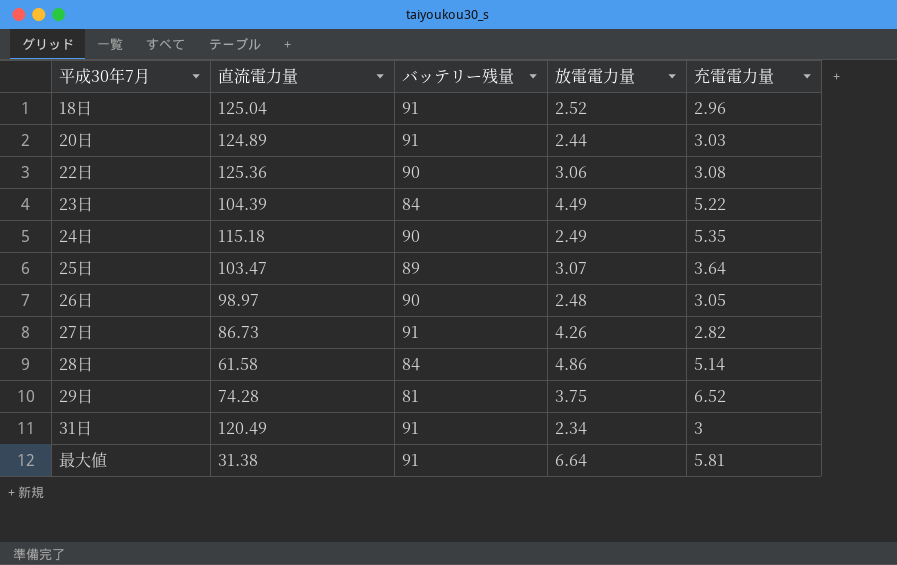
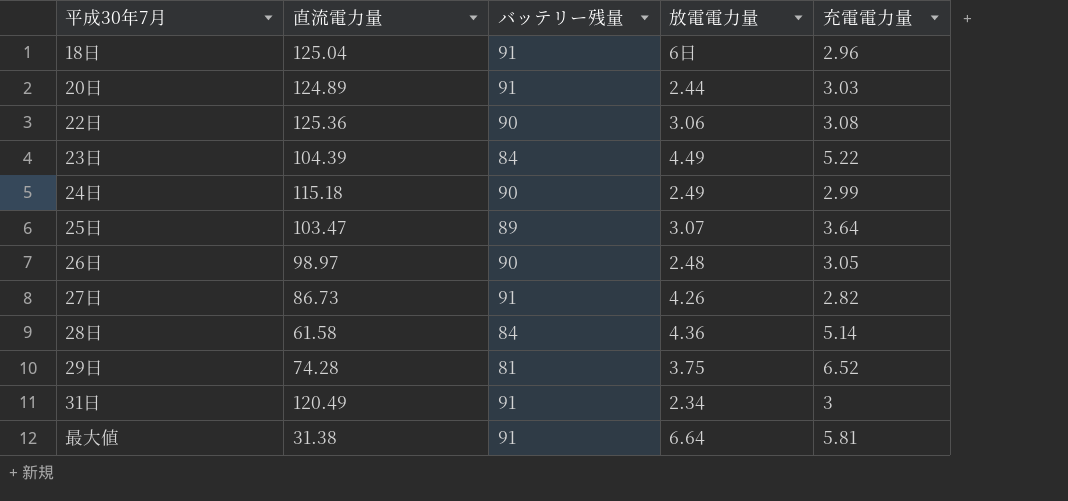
18日 | 放電電力量: 2.52 -> 6日
24日 | 充電電力量: 5.35 -> 2.99
28日 | 放電電力量: 4.86 -> 4.36

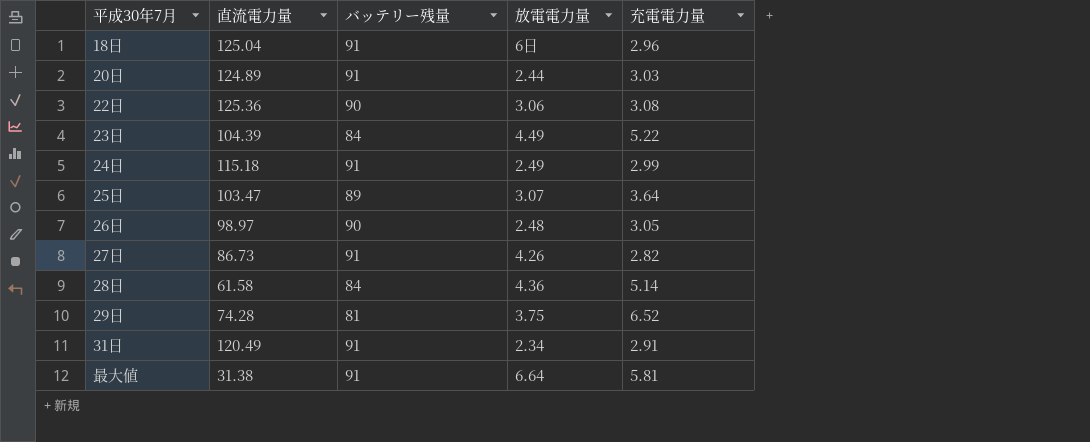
24日 | バッテリー残量: 90 -> 91
31日 | 充電電力量: 3 -> 2.91

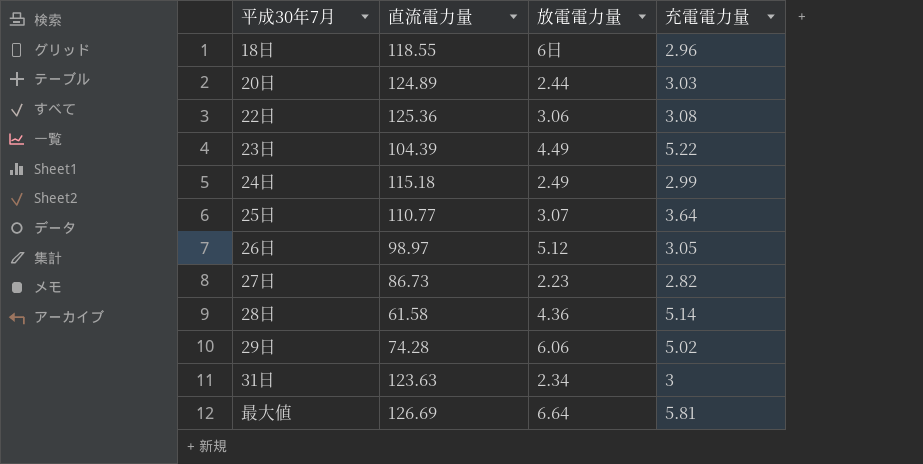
column バッテリー残量 | position: 3 -> none
18日 | 直流電力量: 125.04 -> 118.55
25日 | 直流電力量: 103.47 -> 110.77
26日 | 放電電力量: 2.48 -> 5.12
27日 | 放電電力量: 4.26 -> 2.23
29日 | 放電電力量: 3.75 -> 6.06
29日 | 充電電力量: 6.52 -> 5.02
31日 | 直流電力量: 120.49 -> 123.63
31日 | 充電電力量: 2.91 -> 3
最大値 | 直流電力量: 31.38 -> 126.69

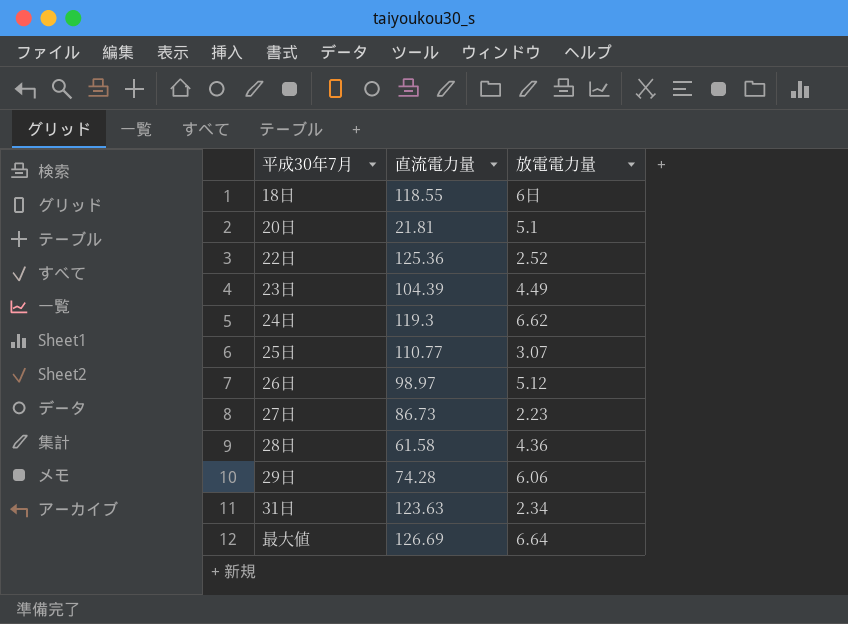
column 充電電力量 | position: 4 -> none
20日 | 直流電力量: 124.89 -> 21.81
20日 | 放電電力量: 2.44 -> 5.1
22日 | 放電電力量: 3.06 -> 2.52
24日 | 直流電力量: 115.18 -> 119.3
24日 | 放電電力量: 2.49 -> 6.62

